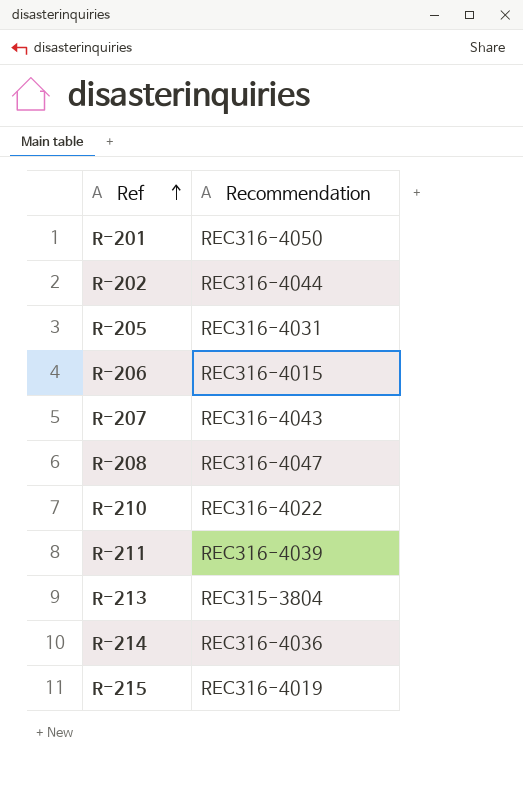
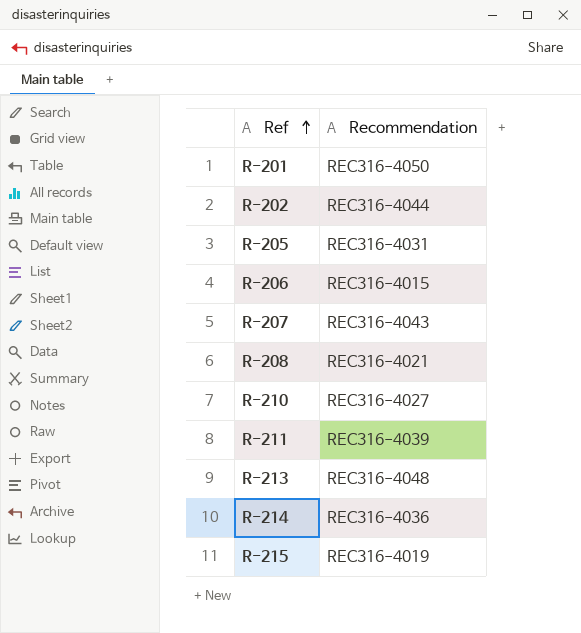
R-208 | Recommendation: REC316-4047 -> REC316-4021
R-210 | Recommendation: REC316-4022 -> REC316-4027
R-213 | Recommendation: REC315-3804 -> REC316-4048

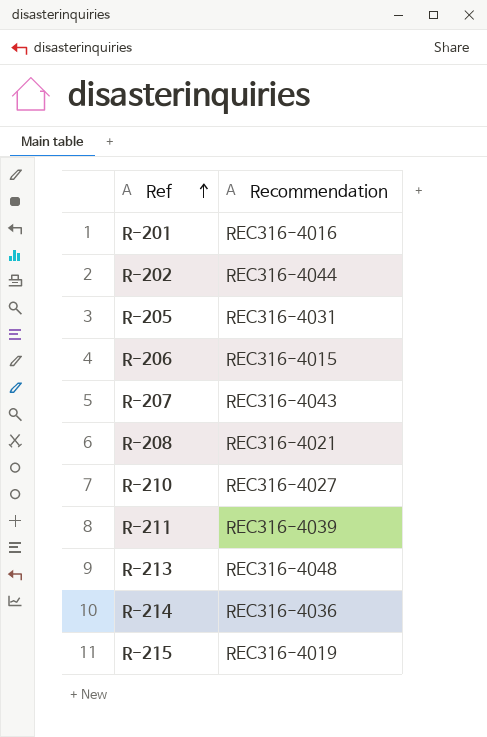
R-201 | Recommendation: REC316-4050 -> REC316-4016

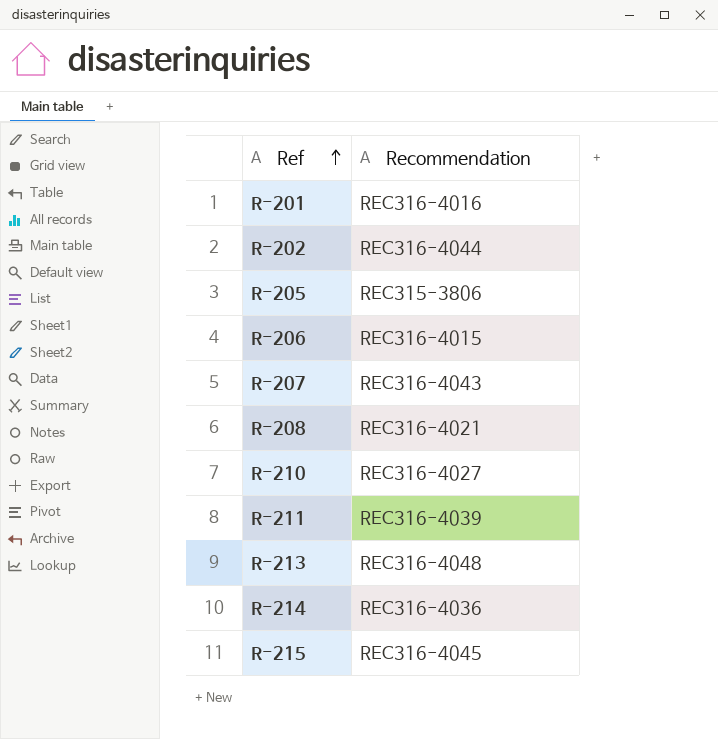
R-205 | Recommendation: REC316-4031 -> REC315-3806
R-215 | Recommendation: REC316-4019 -> REC316-4045

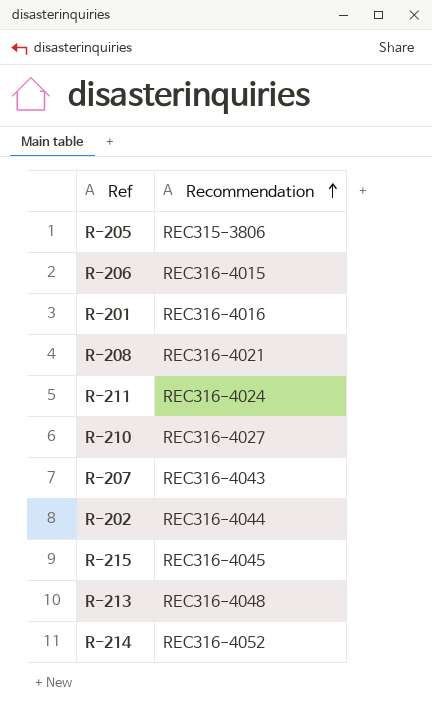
row order: Ref ascending -> Recommendation ascending
R-211 | Recommendation: REC316-4039 -> REC316-4024
R-214 | Recommendation: REC316-4036 -> REC316-4052

